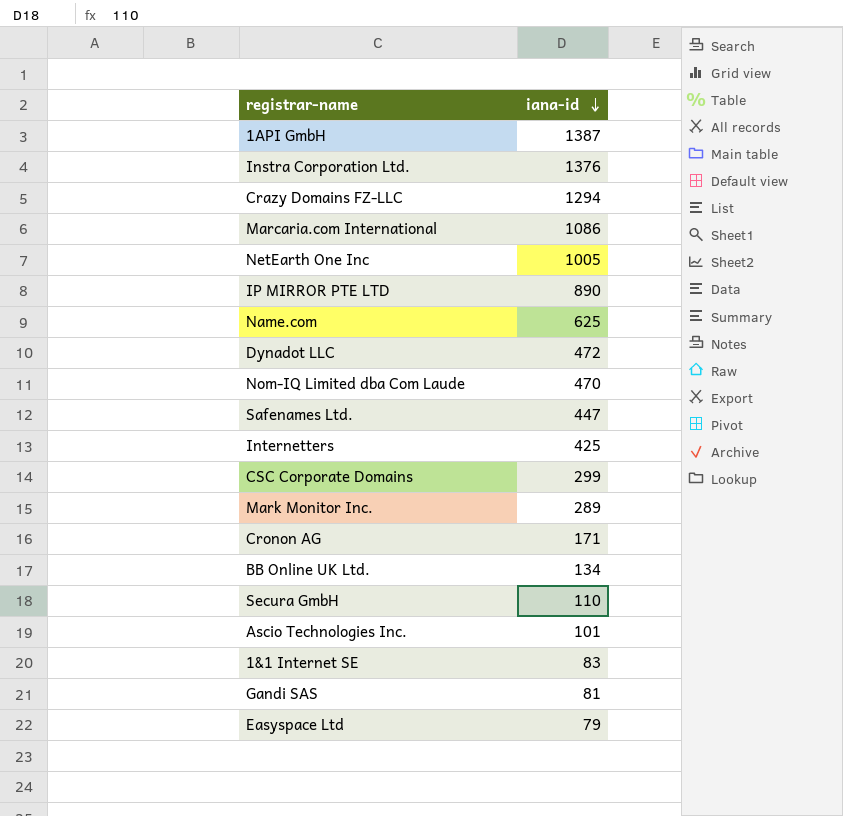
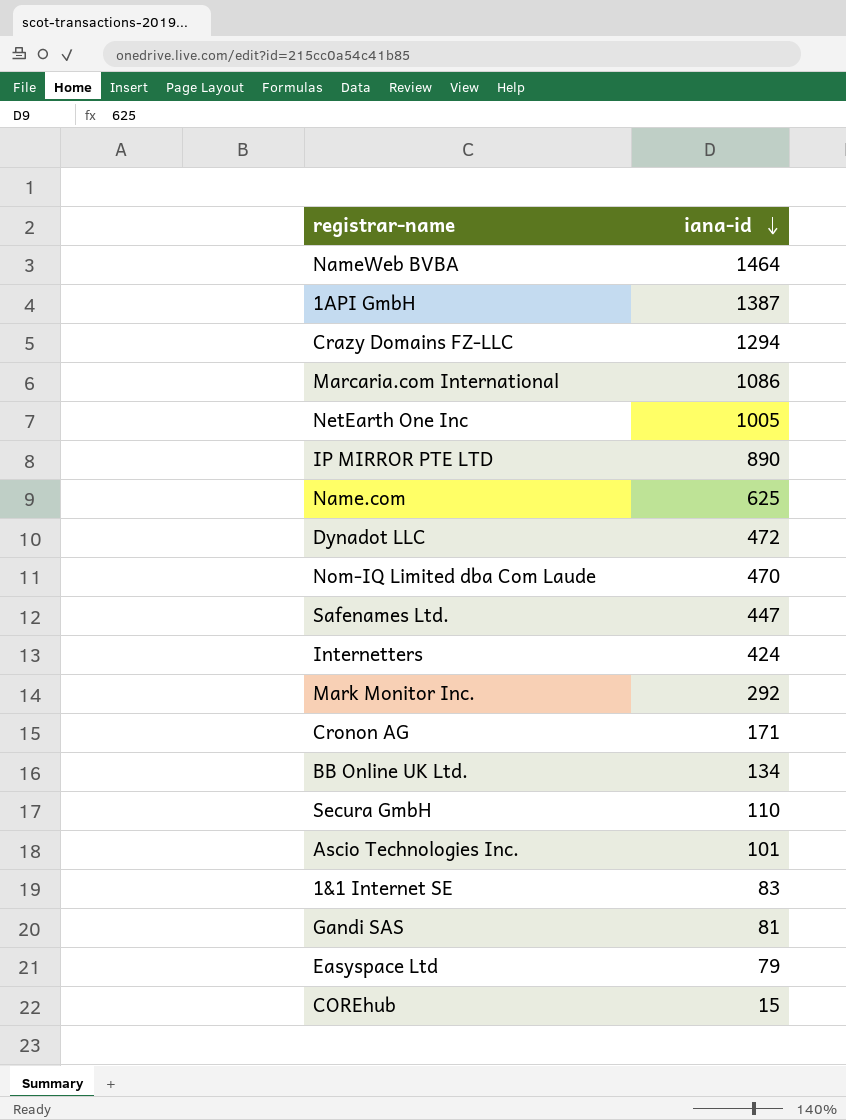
row Instra Corporation Ltd.: 1376 -> none
row CSC Corporate Domains: 299 -> none
row NameWeb BVBA: none -> 1464
Internetters | iana-id: 425 -> 424
Mark Monitor Inc. | iana-id: 289 -> 292
row COREhub: none -> 15

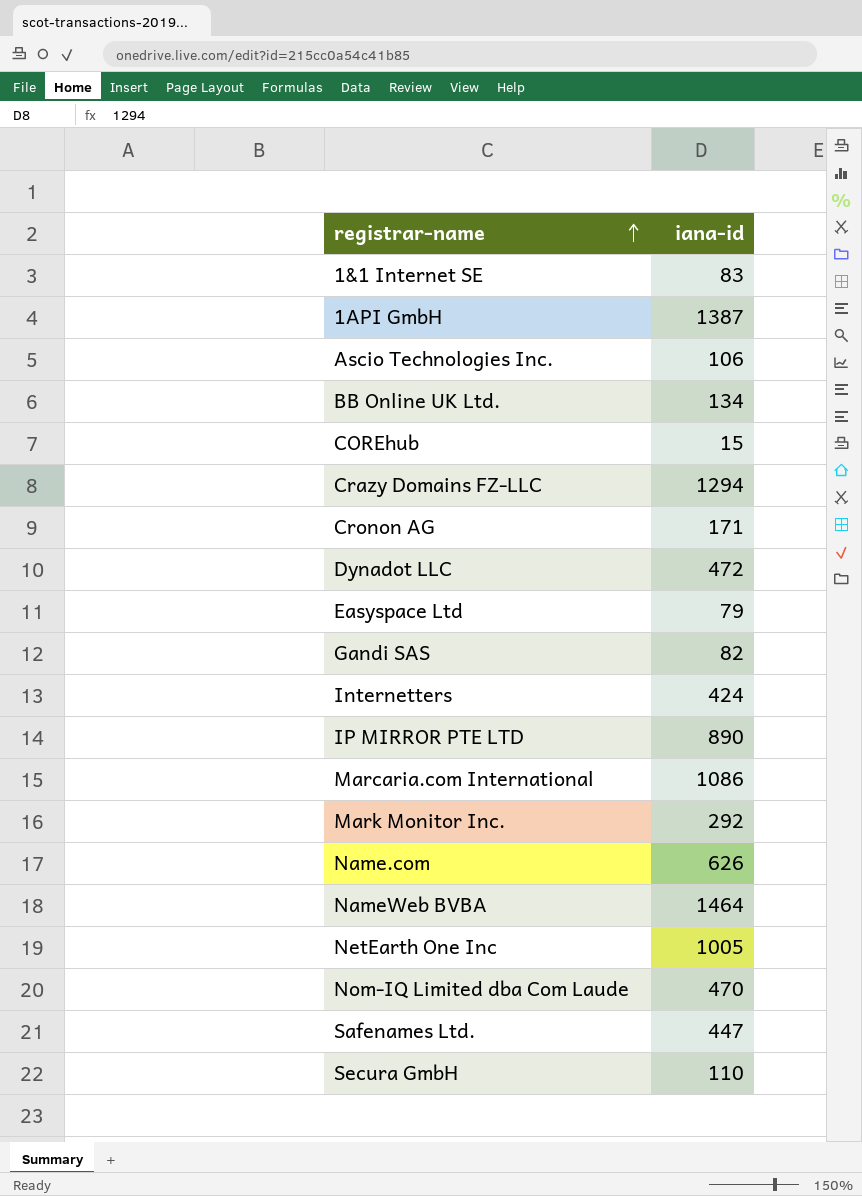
row order: iana-id descending -> registrar-name ascending
Ascio Technologies Inc. | iana-id: 101 -> 106
Gandi SAS | iana-id: 81 -> 82
Name.com | iana-id: 625 -> 626

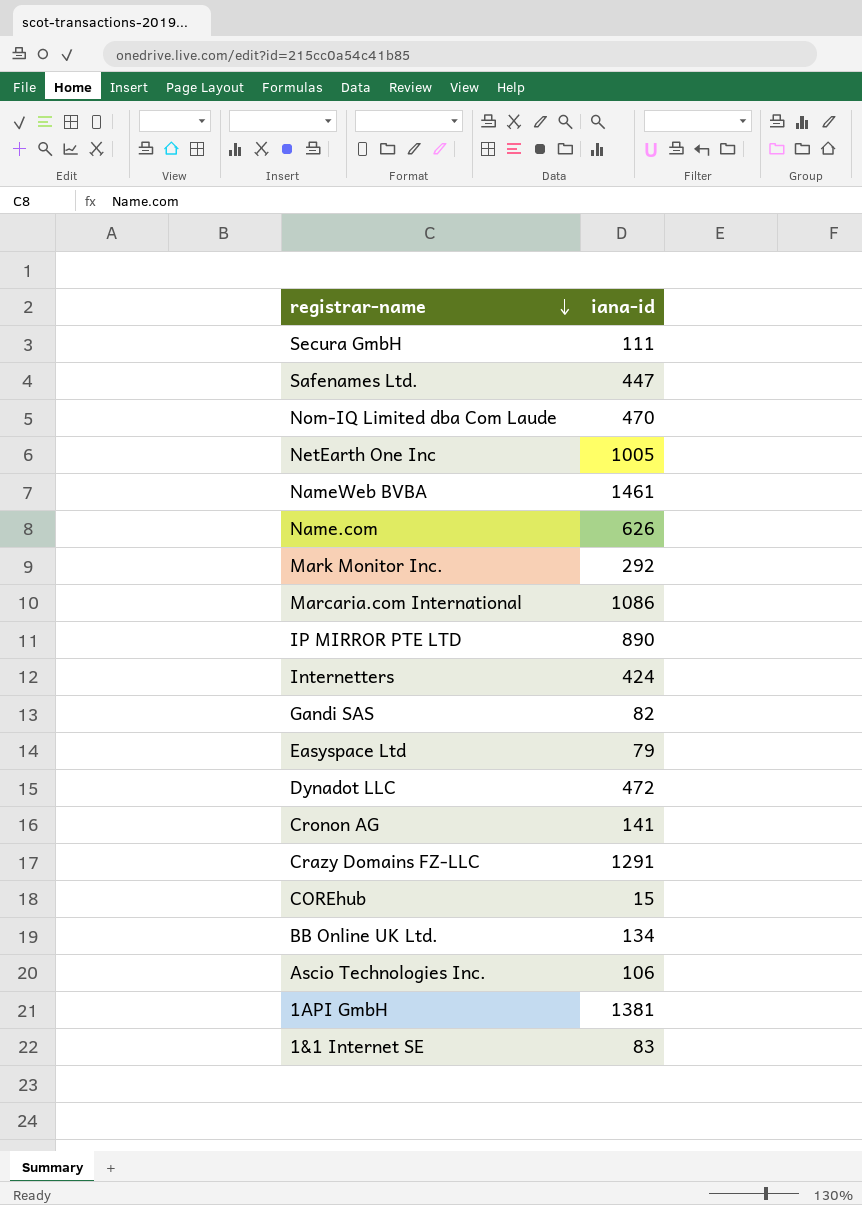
row order: registrar-name ascending -> registrar-name descending
Secura GmbH | iana-id: 110 -> 111
NameWeb BVBA | iana-id: 1464 -> 1461
Cronon AG | iana-id: 171 -> 141
Crazy Domains FZ-LLC | iana-id: 1294 -> 1291
1API GmbH | iana-id: 1387 -> 1381

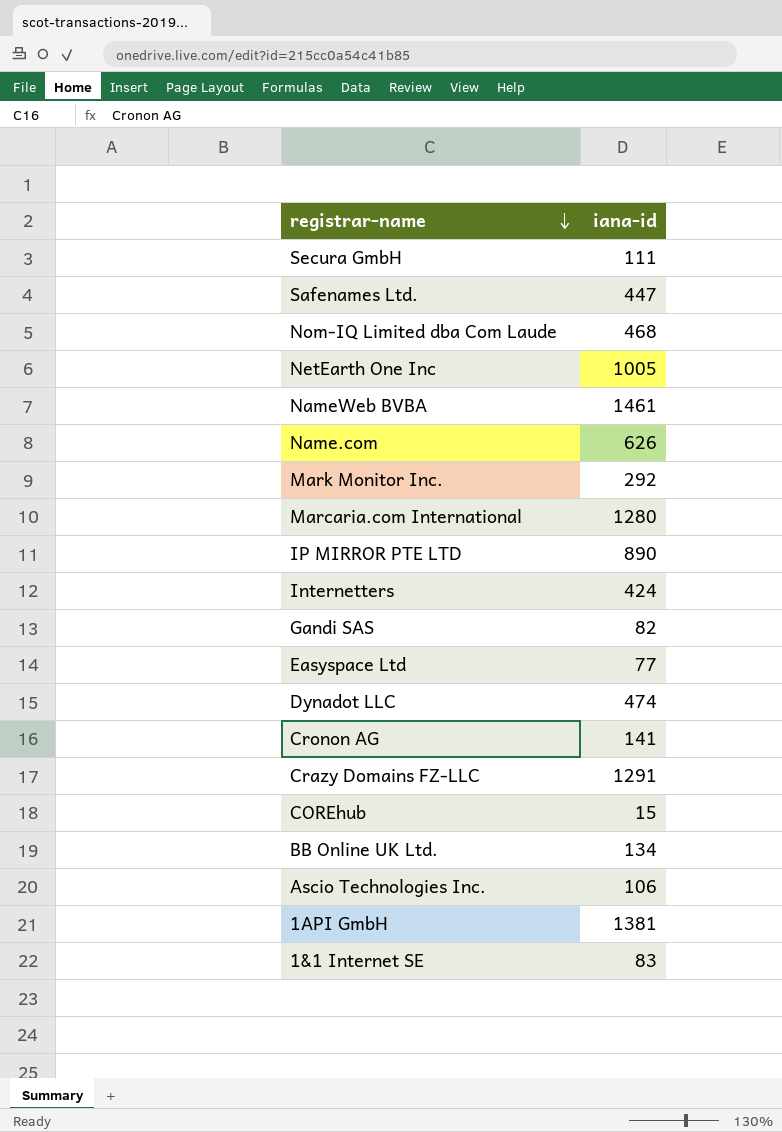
Nom-IQ Limited dba Com Laude | iana-id: 470 -> 468
Marcaria.com International | iana-id: 1086 -> 1280
Easyspace Ltd | iana-id: 79 -> 77
Dynadot LLC | iana-id: 472 -> 474

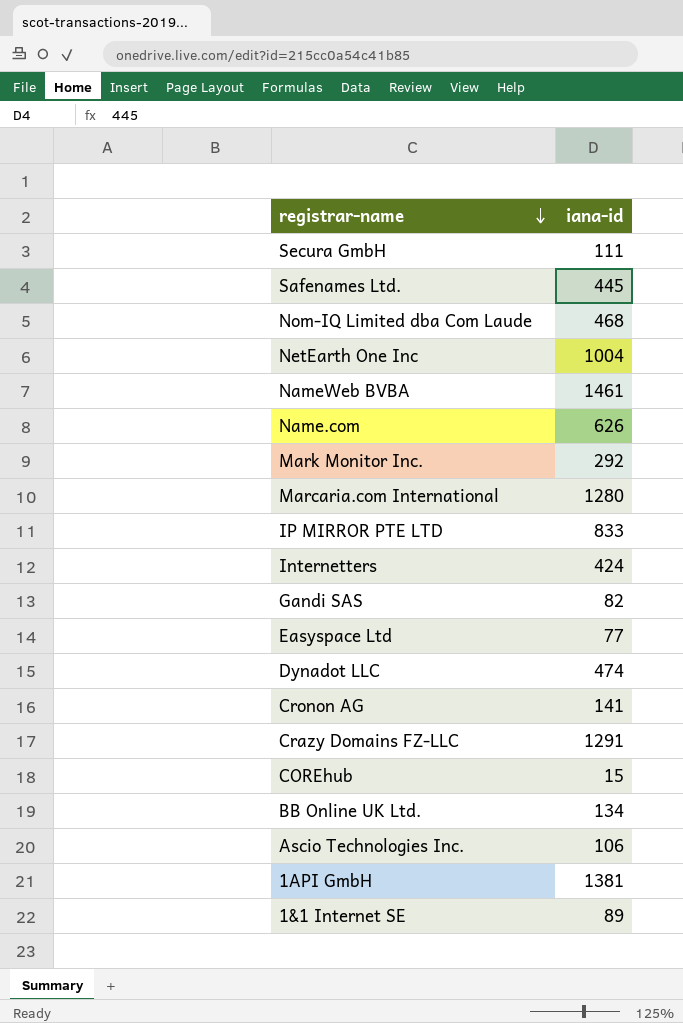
Safenames Ltd. | iana-id: 447 -> 445
NetEarth One Inc | iana-id: 1005 -> 1004
IP MIRROR PTE LTD | iana-id: 890 -> 833
1&1 Internet SE | iana-id: 83 -> 89

